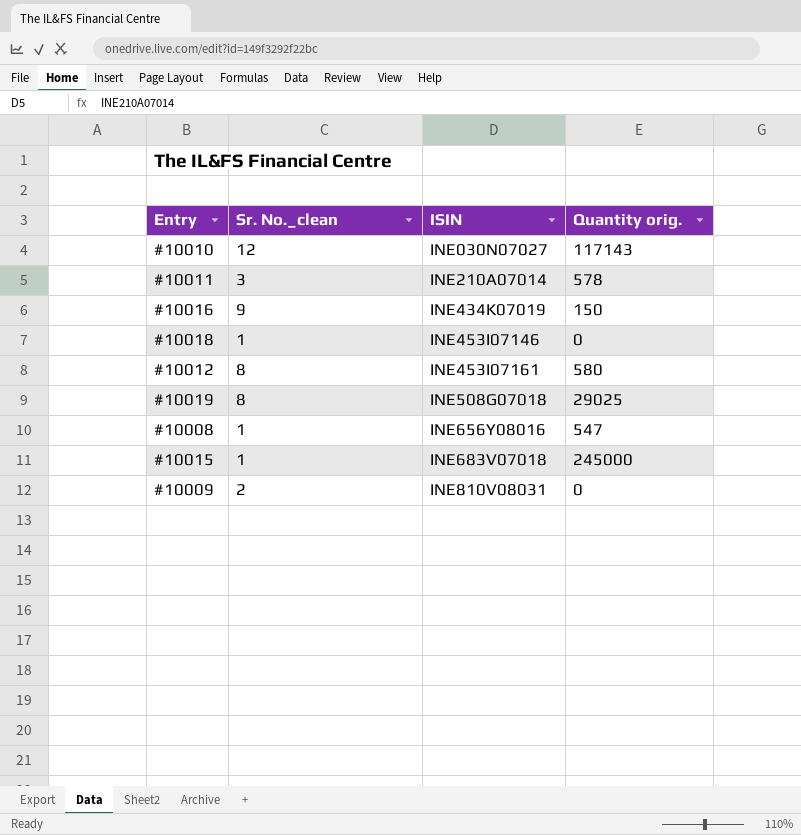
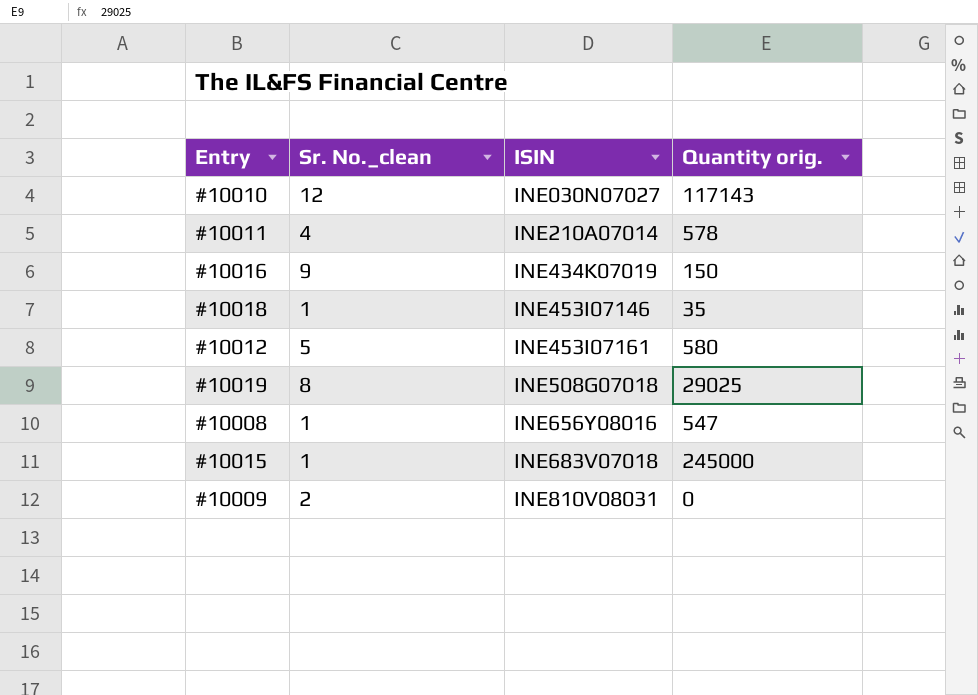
#10011 | Sr. No._clean: 3 -> 4
#10018 | Quantity orig.: 0 -> 35
#10012 | Sr. No._clean: 8 -> 5

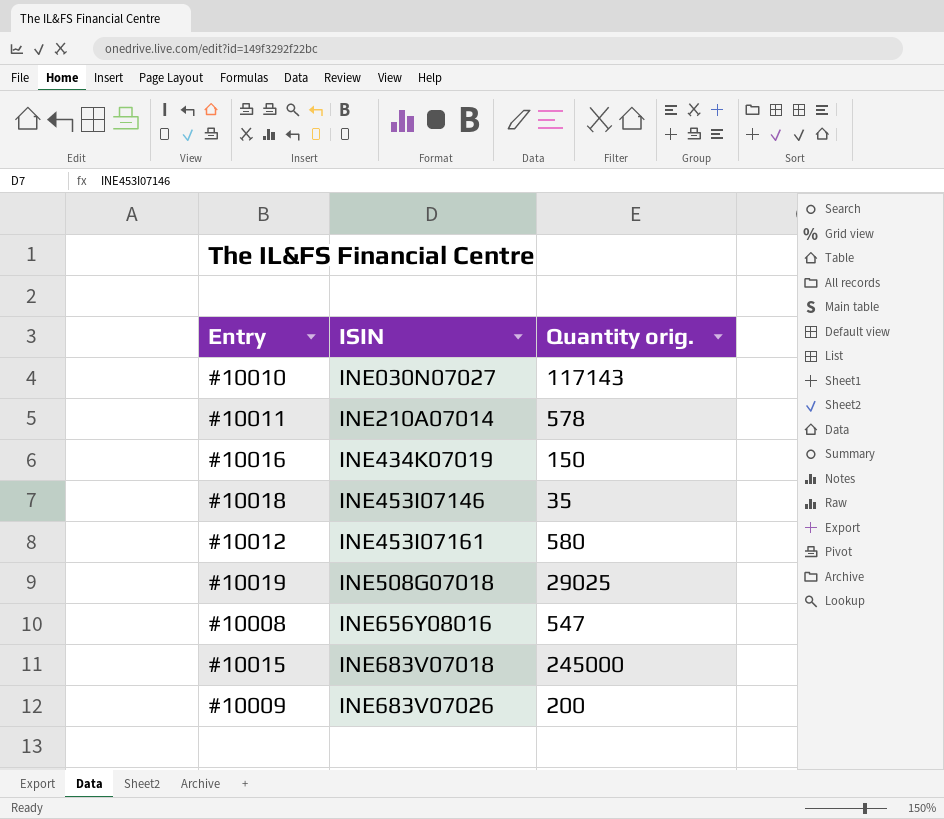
column Sr. No._clean | position: 2 -> none
#10009 | ISIN: INE810V08031 -> INE683V07026
#10009 | Quantity orig.: 0 -> 200

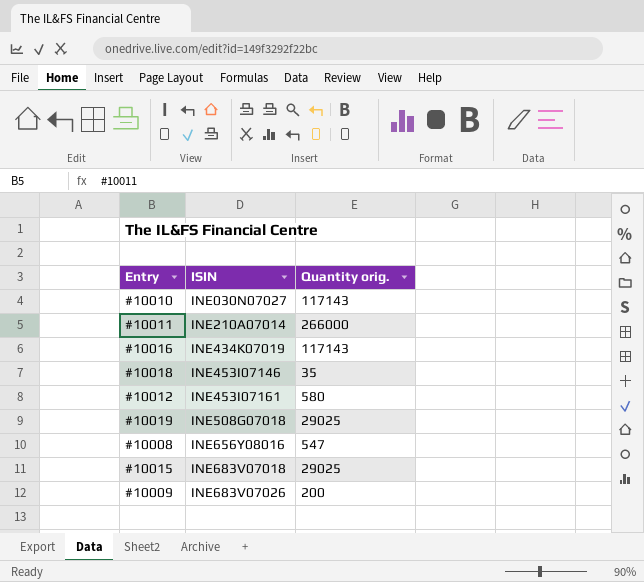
#10011 | Quantity orig.: 578 -> 266000
#10016 | Quantity orig.: 150 -> 117143
#10015 | Quantity orig.: 245000 -> 29025

